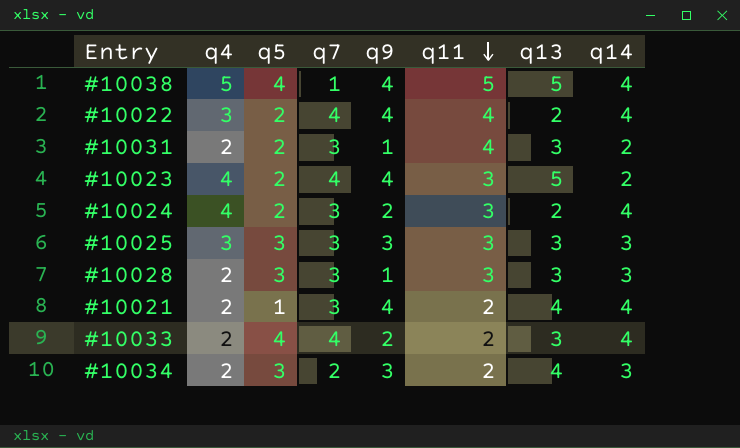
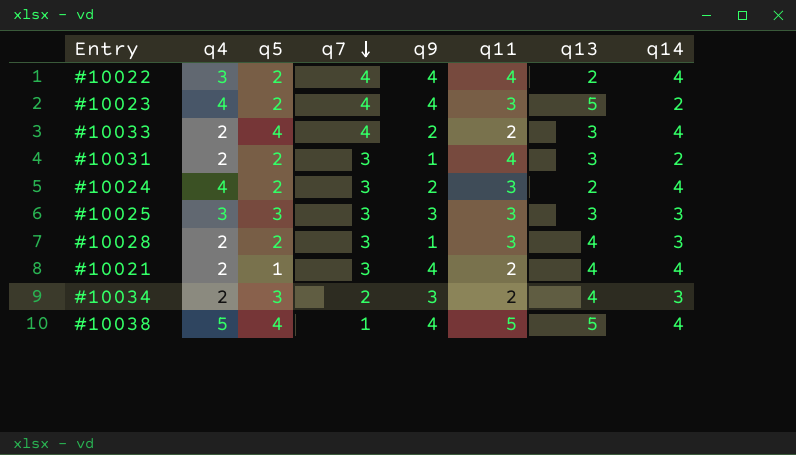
row order: q11 descending -> q7 descending
#10028 | q5: 3 -> 2
#10028 | q13: 3 -> 4

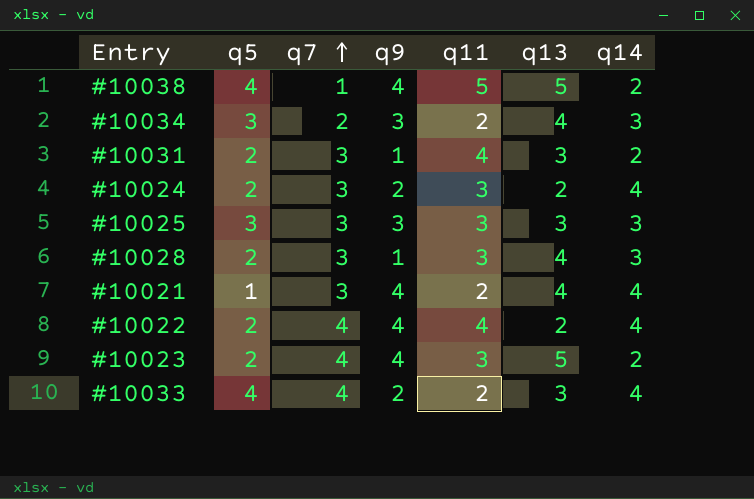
row order: q7 descending -> q7 ascending
column q4 | position: 2 -> none
#10038 | q14: 4 -> 2

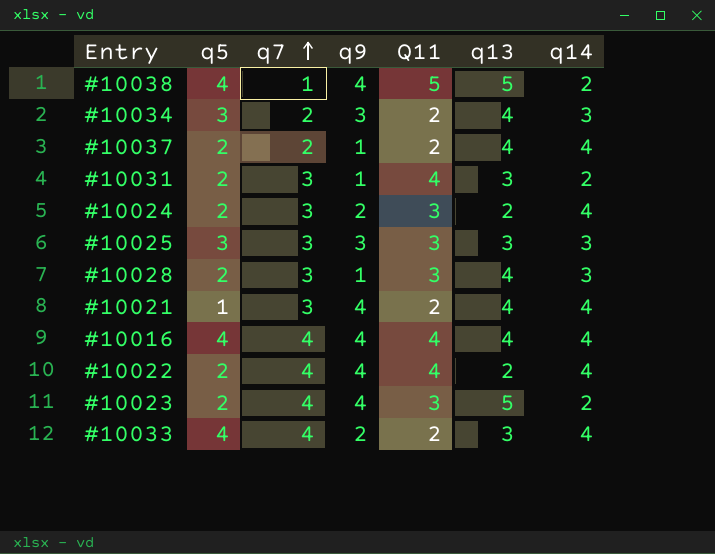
column name: q11 -> Q11
row #10037: none -> 2 | 2 | 1 | 2 | 4 | 4
row #10016: none -> 4 | 4 | 4 | 4 | 4 | 4

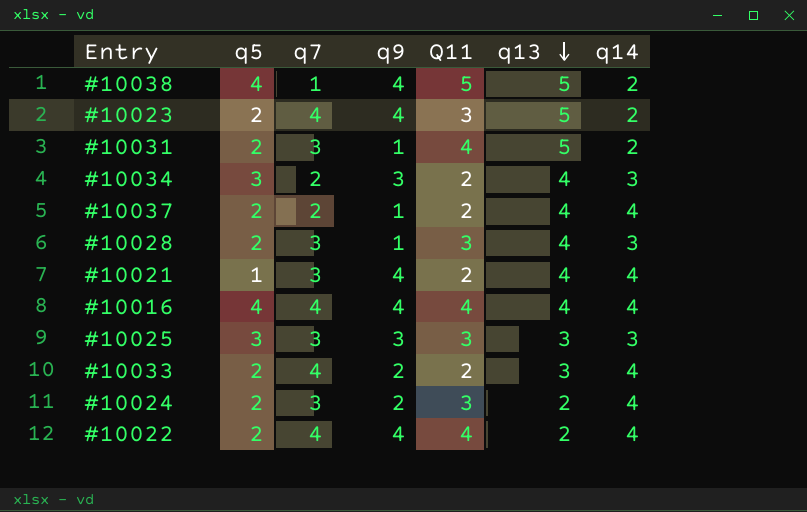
row order: q7 ascending -> q13 descending
#10031 | q13: 3 -> 5
#10033 | q5: 4 -> 2

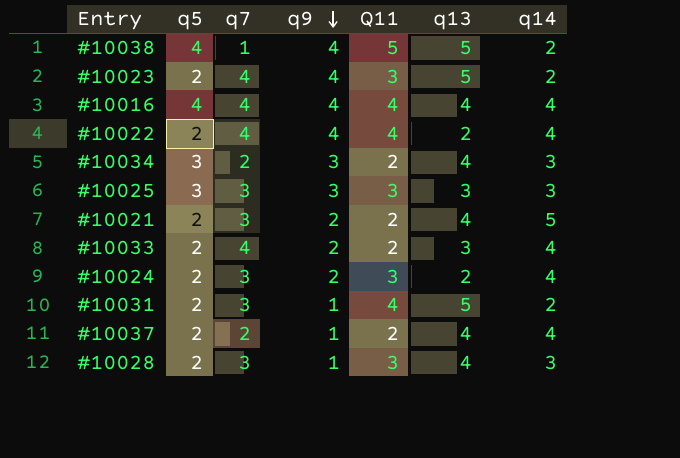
row order: q13 descending -> q9 descending
#10021 | q5: 1 -> 2
#10021 | q9: 4 -> 2
#10021 | q14: 4 -> 5

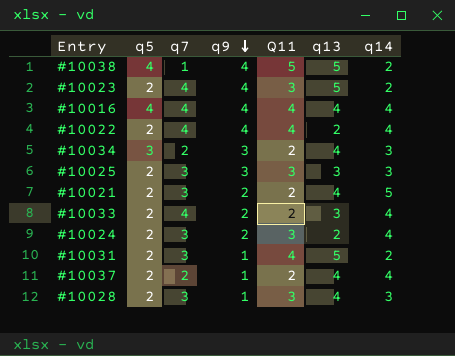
#10025 | q5: 3 -> 2

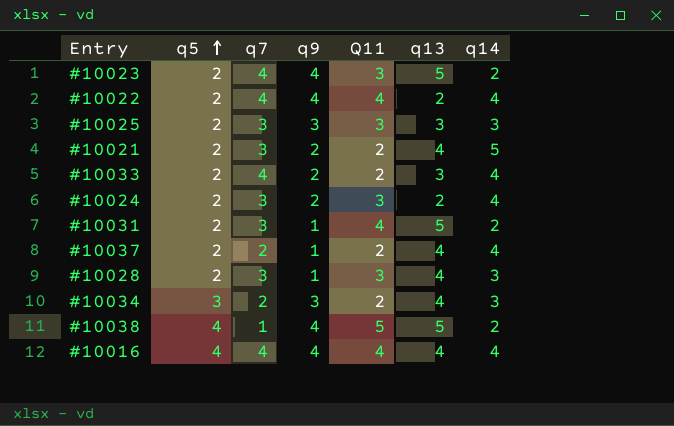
row order: q9 descending -> q5 ascending

